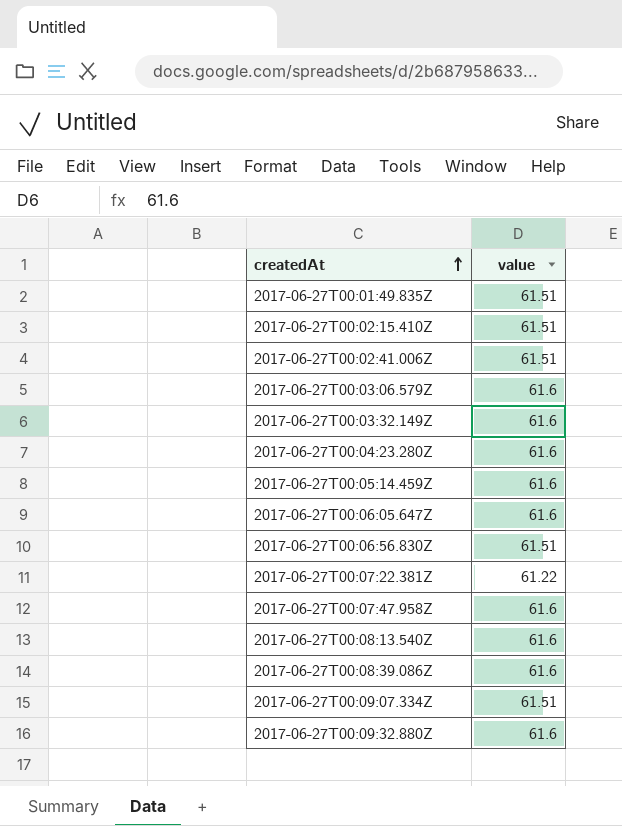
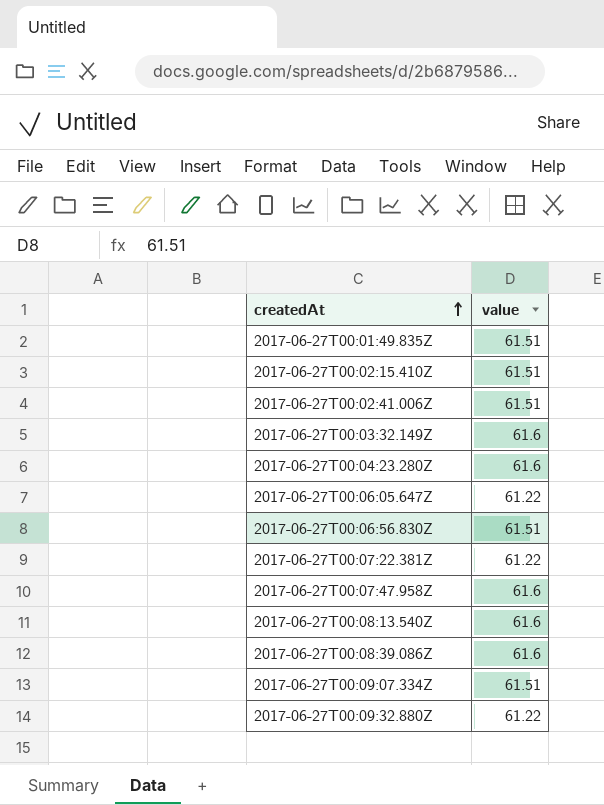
row 2017-06-27T00:03:06.579Z: 61.6 -> none
row 2017-06-27T00:05:14.459Z: 61.6 -> none
2017-06-27T00:06:05.647Z | value: 61.6 -> 61.22
2017-06-27T00:09:32.880Z | value: 61.6 -> 61.22

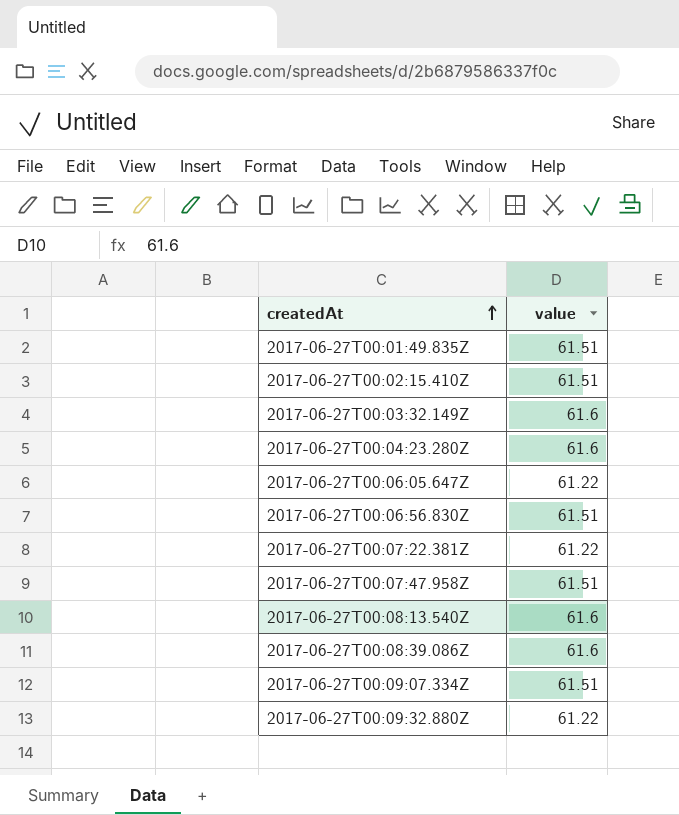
row 2017-06-27T00:02:41.006Z: 61.51 -> none
2017-06-27T00:07:47.958Z | value: 61.6 -> 61.51

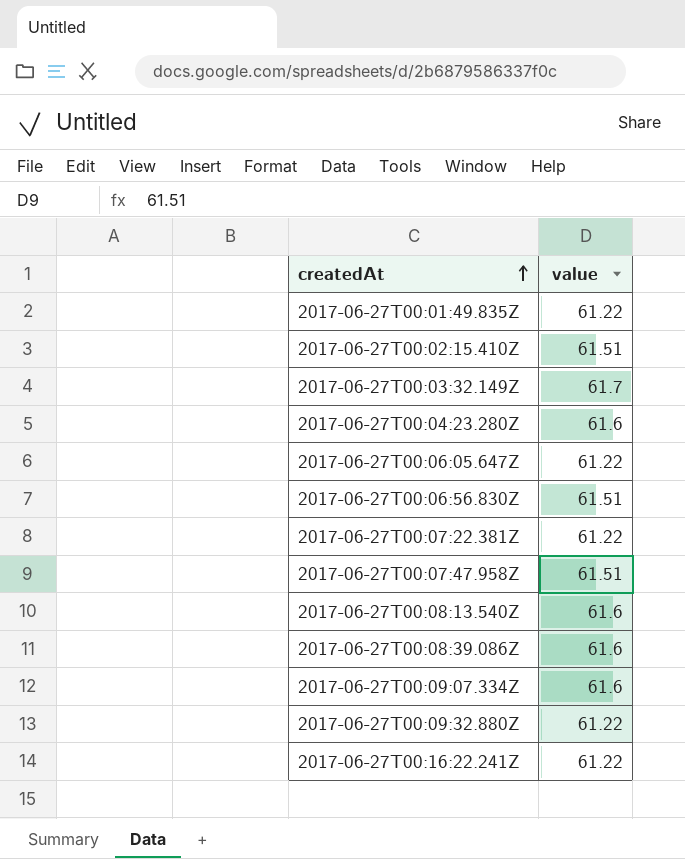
2017-06-27T00:01:49.835Z | value: 61.51 -> 61.22
2017-06-27T00:03:32.149Z | value: 61.6 -> 61.7
2017-06-27T00:09:07.334Z | value: 61.51 -> 61.6
row 2017-06-27T00:16:22.241Z: none -> 61.22

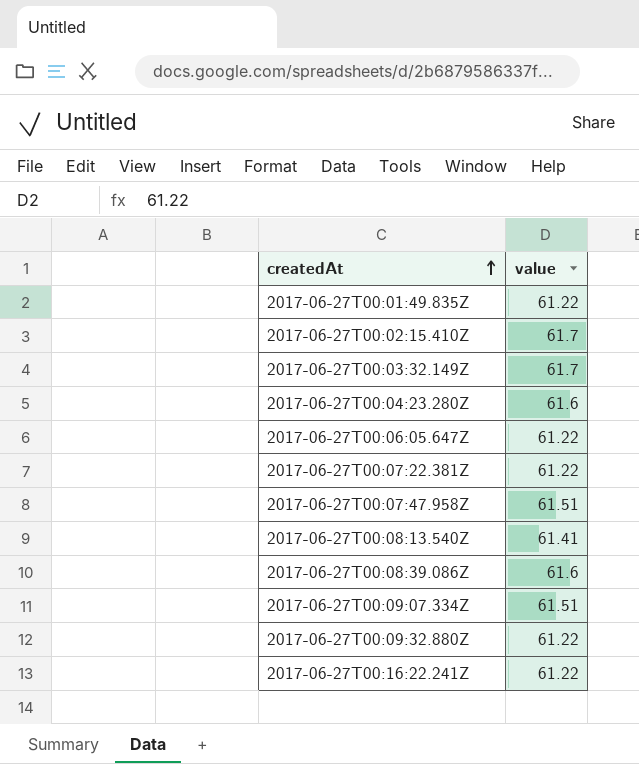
row 2017-06-27T00:06:56.830Z: 61.51 -> none
2017-06-27T00:02:15.410Z | value: 61.51 -> 61.7
2017-06-27T00:08:13.540Z | value: 61.6 -> 61.41
2017-06-27T00:09:07.334Z | value: 61.6 -> 61.51

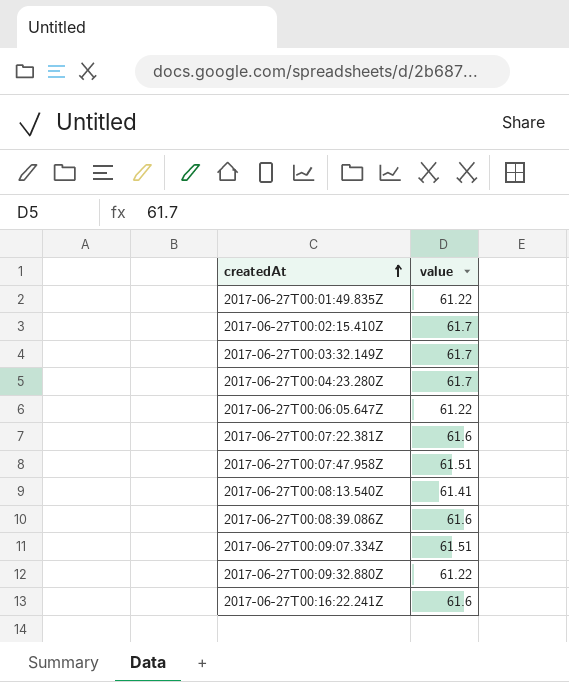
2017-06-27T00:04:23.280Z | value: 61.6 -> 61.7
2017-06-27T00:07:22.381Z | value: 61.22 -> 61.6
2017-06-27T00:16:22.241Z | value: 61.22 -> 61.6

